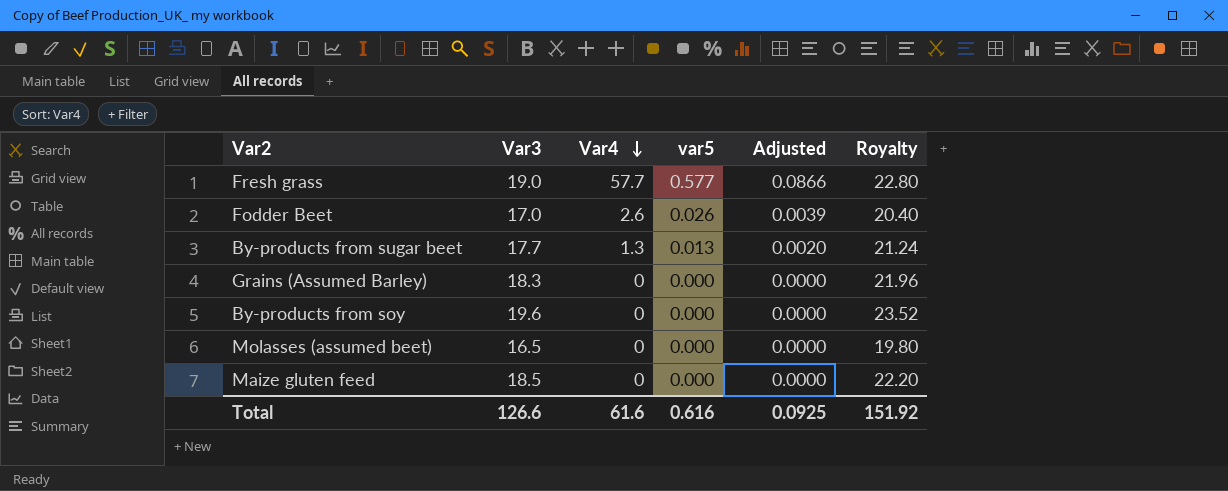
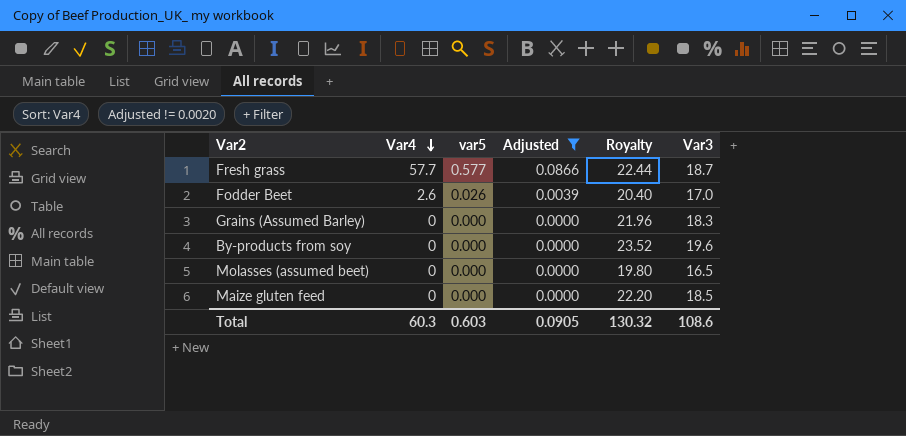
filter: none -> Adjusted != 0.0020
column Var3 | position: 2 -> 6
Fresh grass | Royalty: 22.80 -> 22.44
Fresh grass | Var3: 19.0 -> 18.7
Total | Var4: 61.6 -> 60.3
Total | var5: 0.616 -> 0.603
Total | Adjusted: 0.0925 -> 0.0905
Total | Royalty: 151.92 -> 130.32
Total | Var3: 126.6 -> 108.6

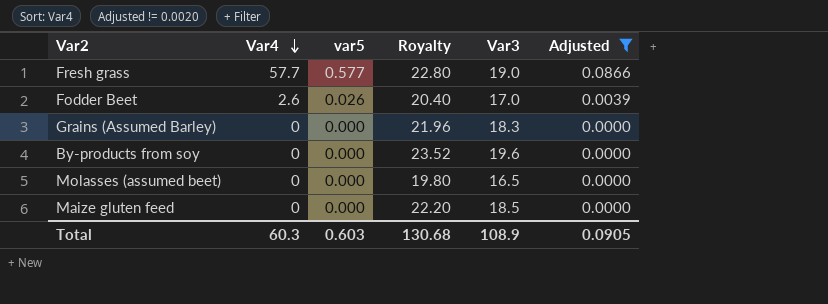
column Adjusted | position: 4 -> 6
Fresh grass | Royalty: 22.44 -> 22.80
Fresh grass | Var3: 18.7 -> 19.0
Total | Royalty: 130.32 -> 130.68
Total | Var3: 108.6 -> 108.9

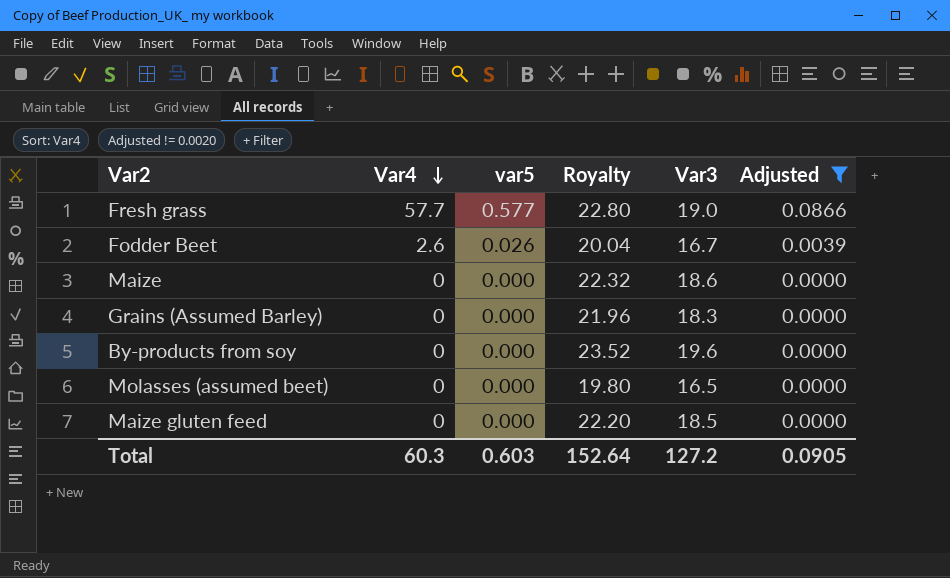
Fodder Beet | Royalty: 20.40 -> 20.04
Fodder Beet | Var3: 17.0 -> 16.7
row Maize: none -> 0 | 0.000 | 22.32 | 18.6 | 0.0000
Total | Royalty: 130.68 -> 152.64
Total | Var3: 108.9 -> 127.2

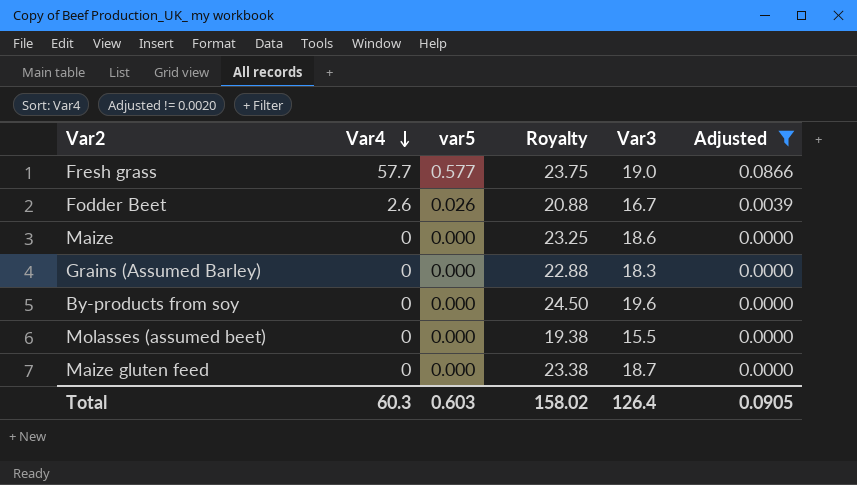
column Royalty | formula: [Var3] * 1.2 -> [Var3] * 1.25
Molasses (assumed beet) | Var3: 16.5 -> 15.5
Maize gluten feed | Var3: 18.5 -> 18.7
Total | Royalty: 152.64 -> 158.02
Total | Var3: 127.2 -> 126.4

